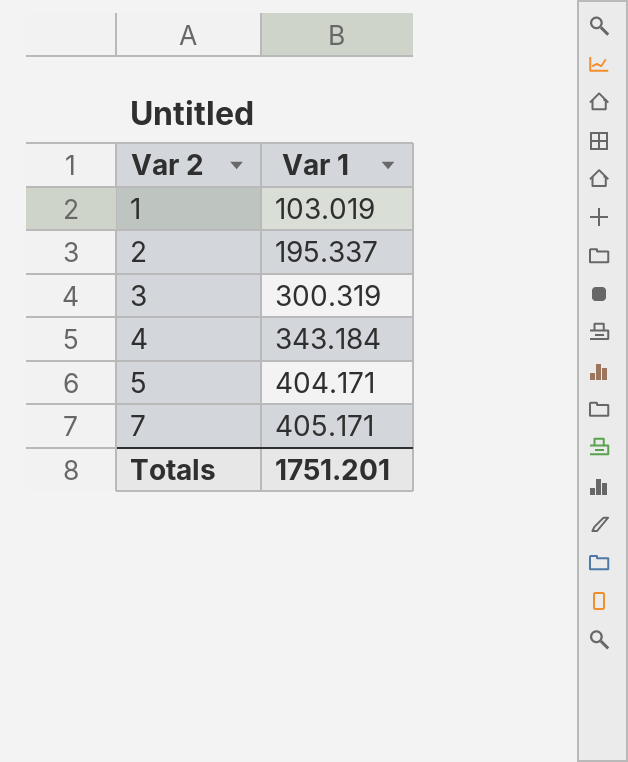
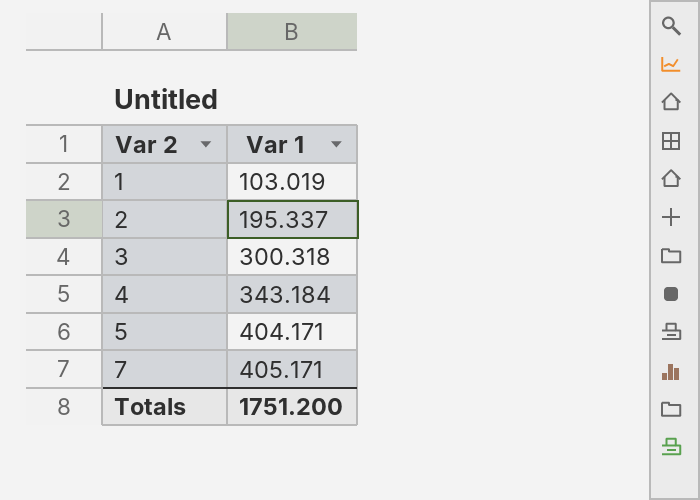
3 | Var 1: 300.319 -> 300.318
Totals | Var 1: 1751.201 -> 1751.200

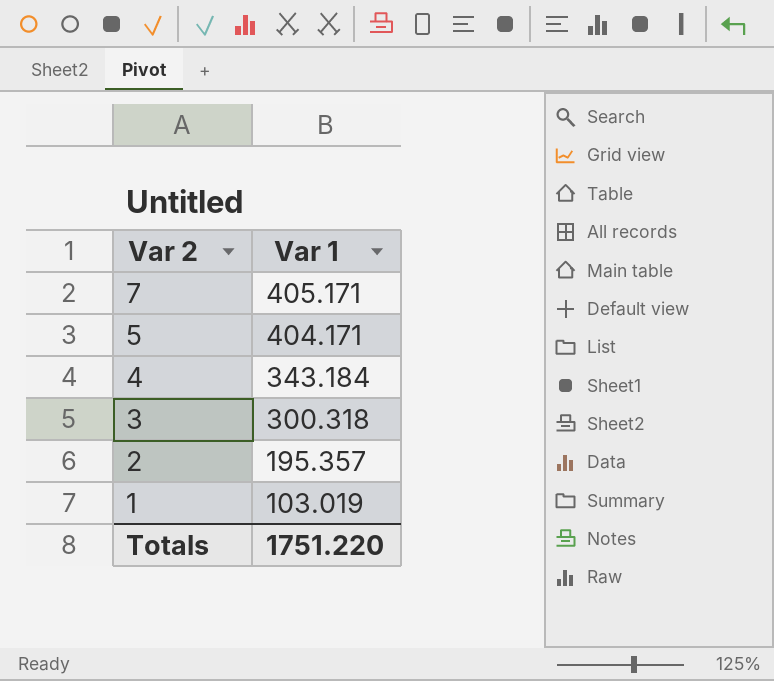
row order: Var 2 ascending -> Var 2 descending
2 | Var 1: 195.337 -> 195.357
Totals | Var 1: 1751.200 -> 1751.220

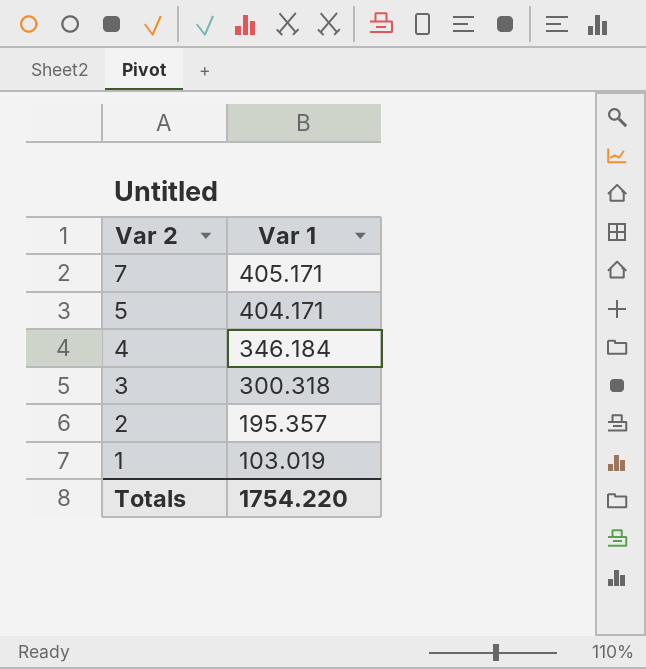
4 | Var 1: 343.184 -> 346.184
Totals | Var 1: 1751.220 -> 1754.220

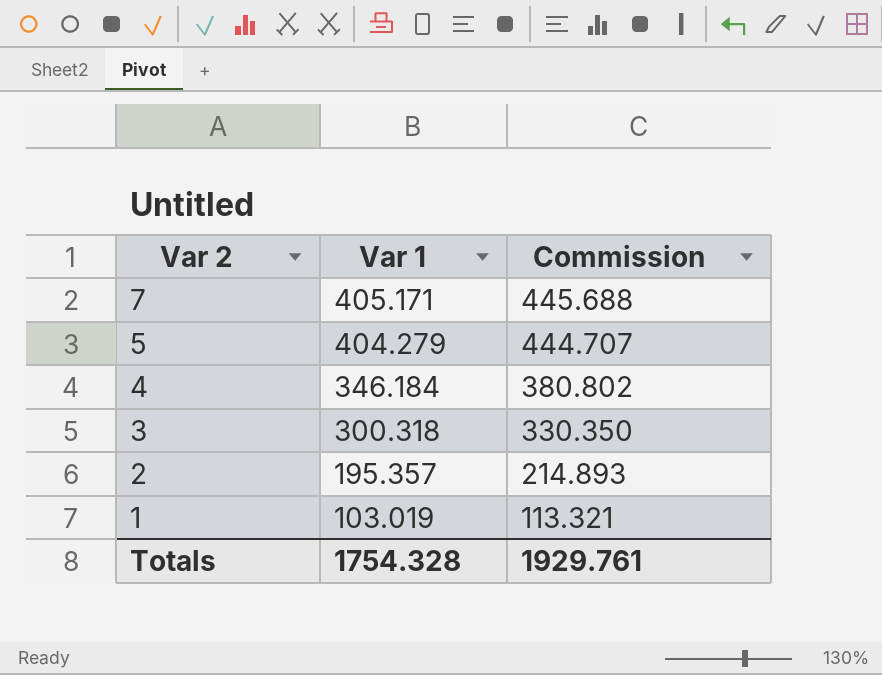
column Commission | formula: none -> [Var 1] * 1.1
5 | Var 1: 404.171 -> 404.279
Totals | Var 1: 1754.220 -> 1754.328

